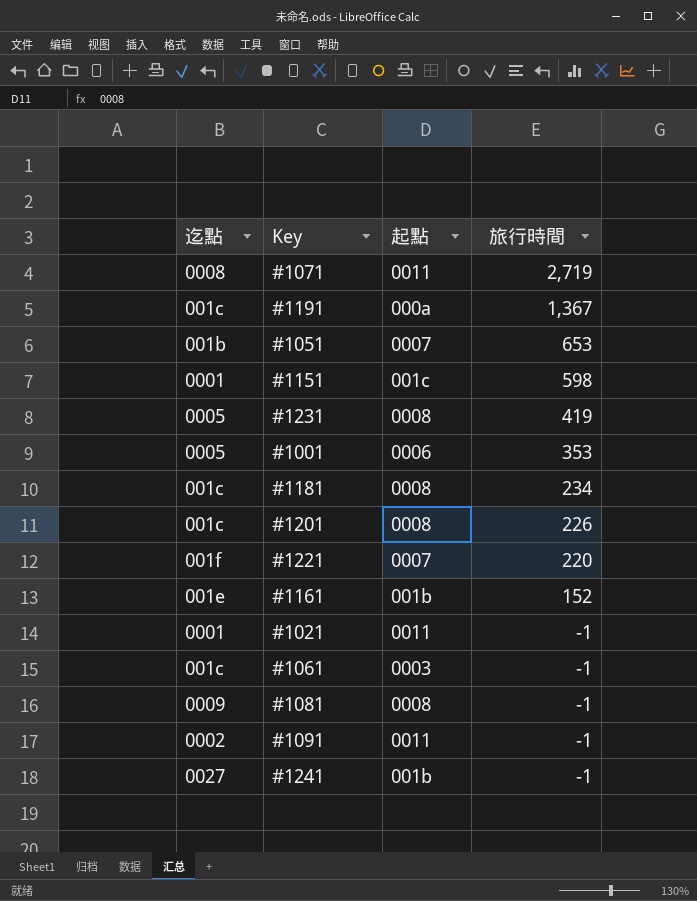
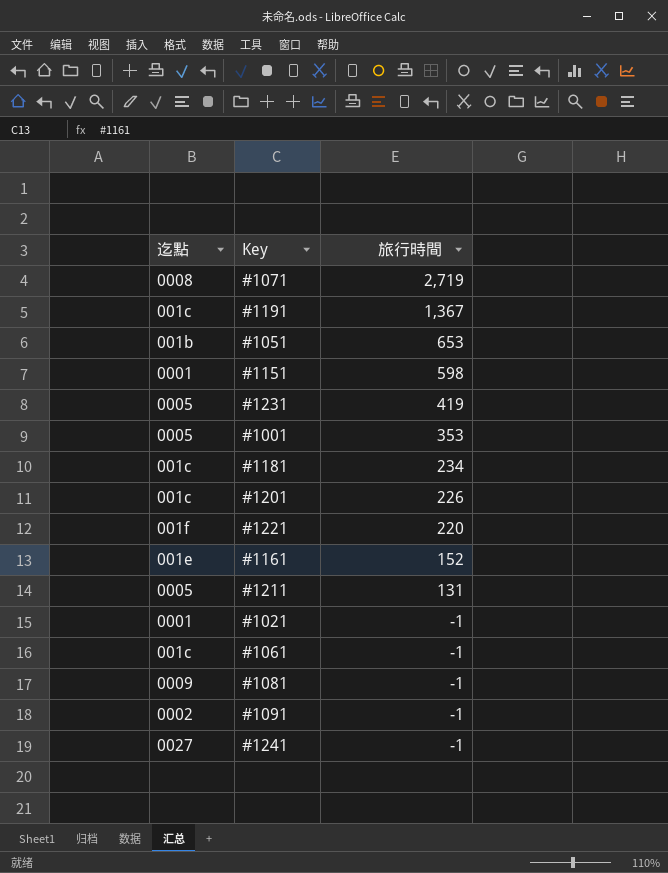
column 起點 | position: 3 -> none
row #1211: none -> 0005 | 131

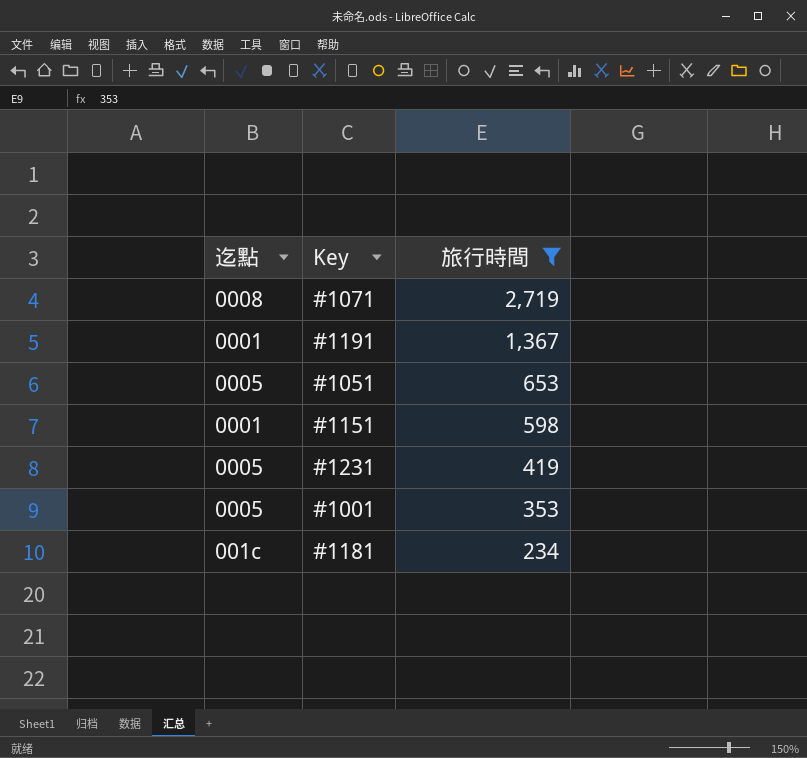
filter: none -> 旅行時間 >= 234
#1191 | 迄點: 001c -> 0001
#1051 | 迄點: 001b -> 0005

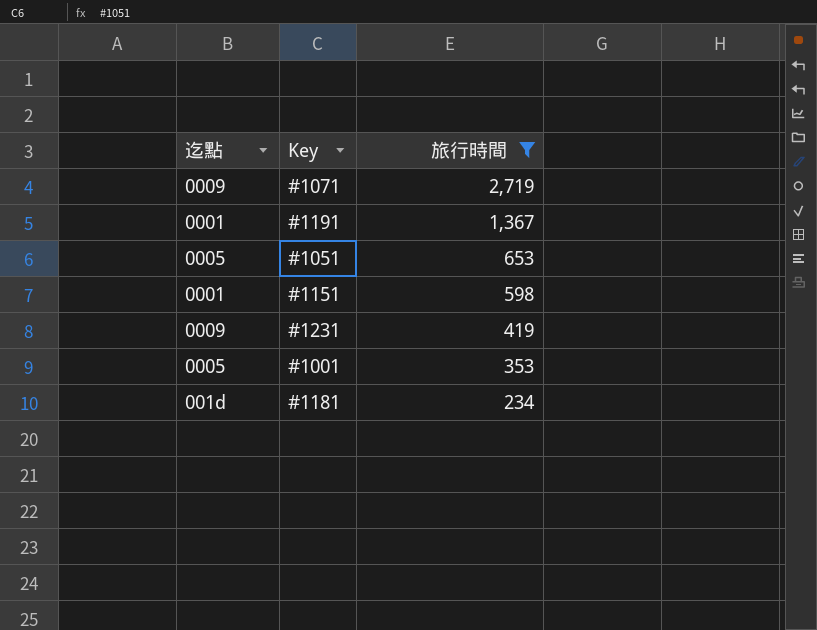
#1071 | 迄點: 0008 -> 0009
#1231 | 迄點: 0005 -> 0009
#1181 | 迄點: 001c -> 001d

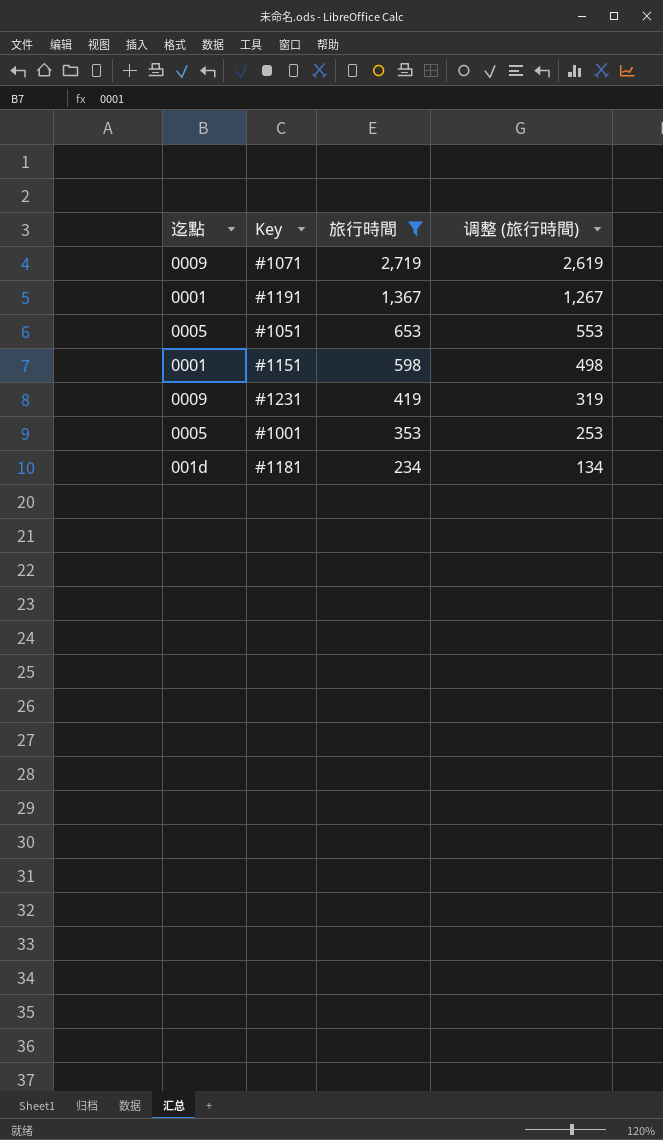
column 调整 (旅行時間) | formula: none -> [旅行時間] - 100

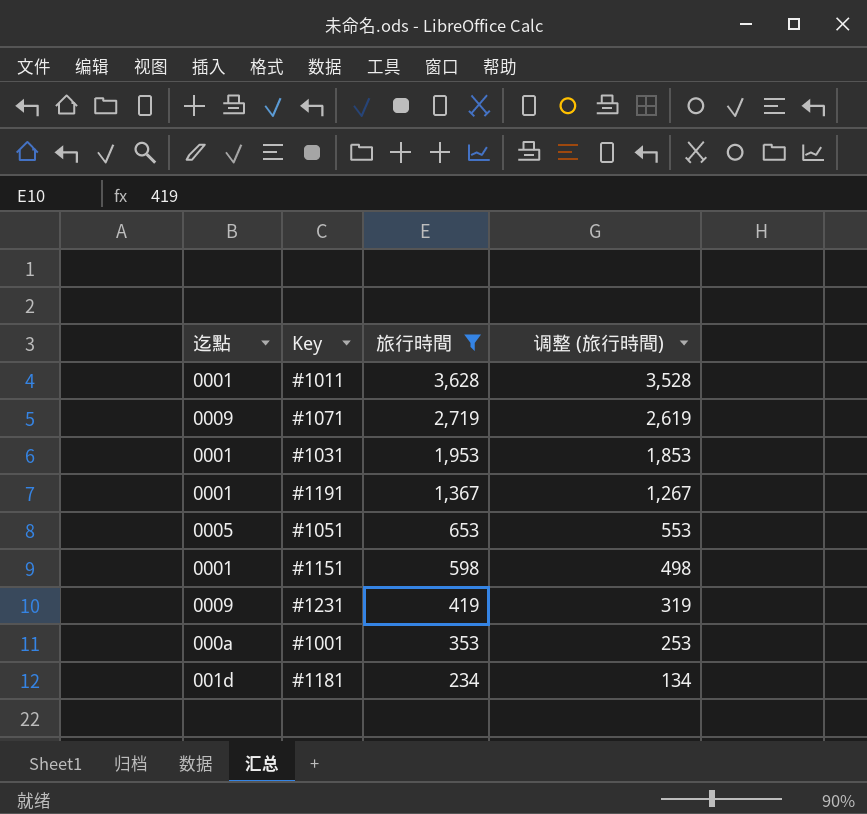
row #1011: none -> 0001 | 3,628 | 3,528
row #1031: none -> 0001 | 1,953 | 1,853
#1001 | 迄點: 0005 -> 000a

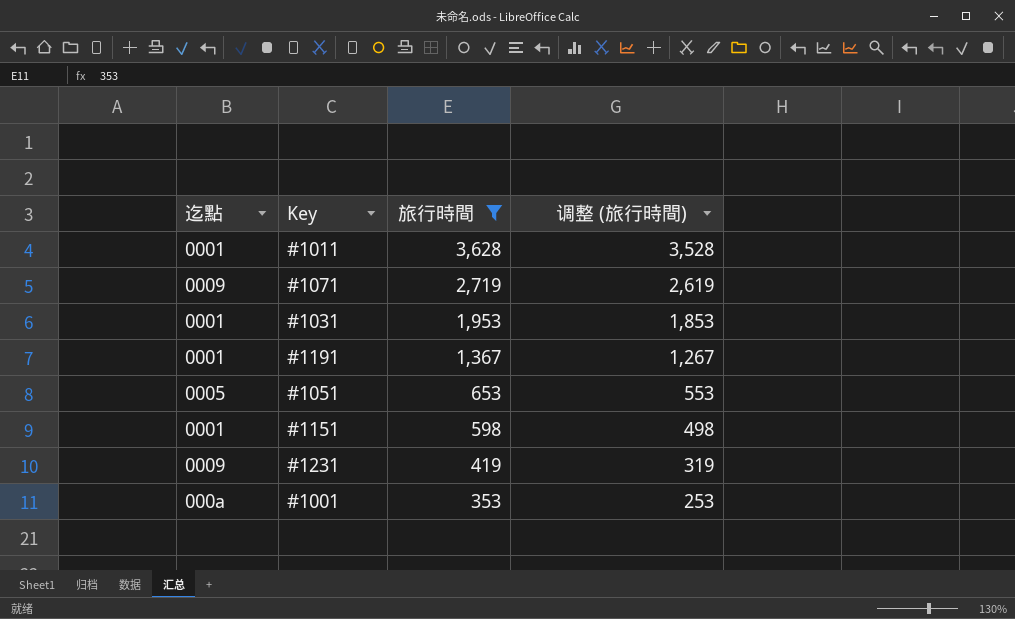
row #1181: 001d | 234 | 134 -> none

